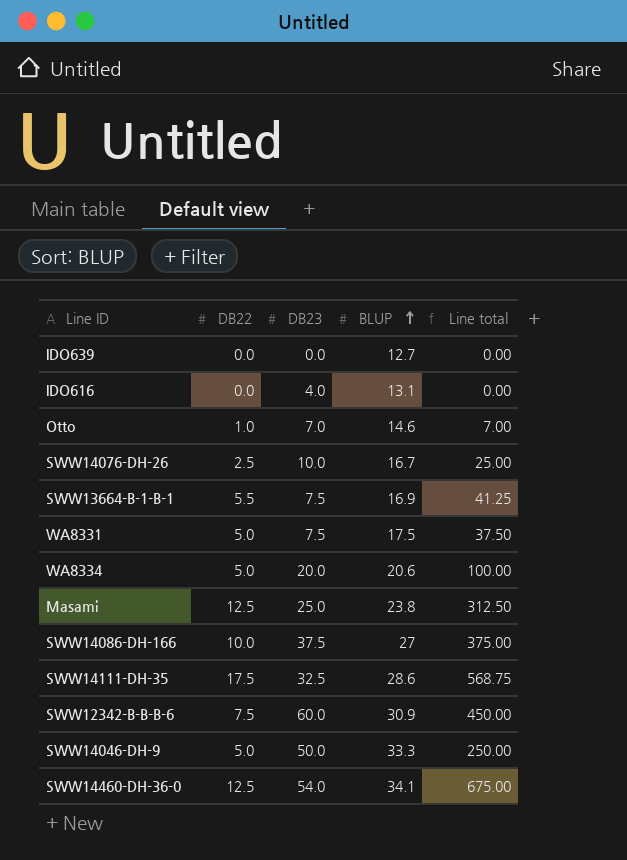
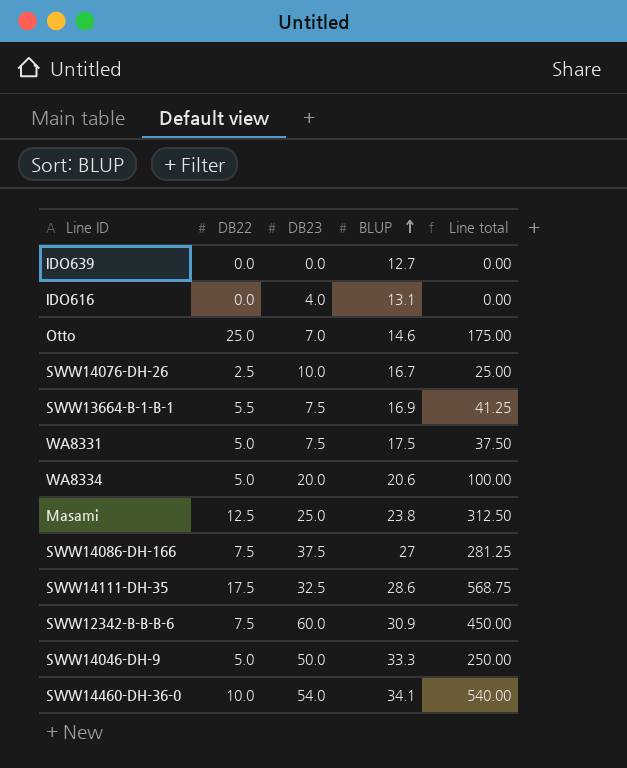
Otto | DB22: 1.0 -> 25.0
Otto | Line total: 7.00 -> 175.00
SWW14086-DH-166 | DB22: 10.0 -> 7.5
SWW14086-DH-166 | Line total: 375.00 -> 281.25
SWW14460-DH-36-0 | DB22: 12.5 -> 10.0
SWW14460-DH-36-0 | Line total: 675.00 -> 540.00

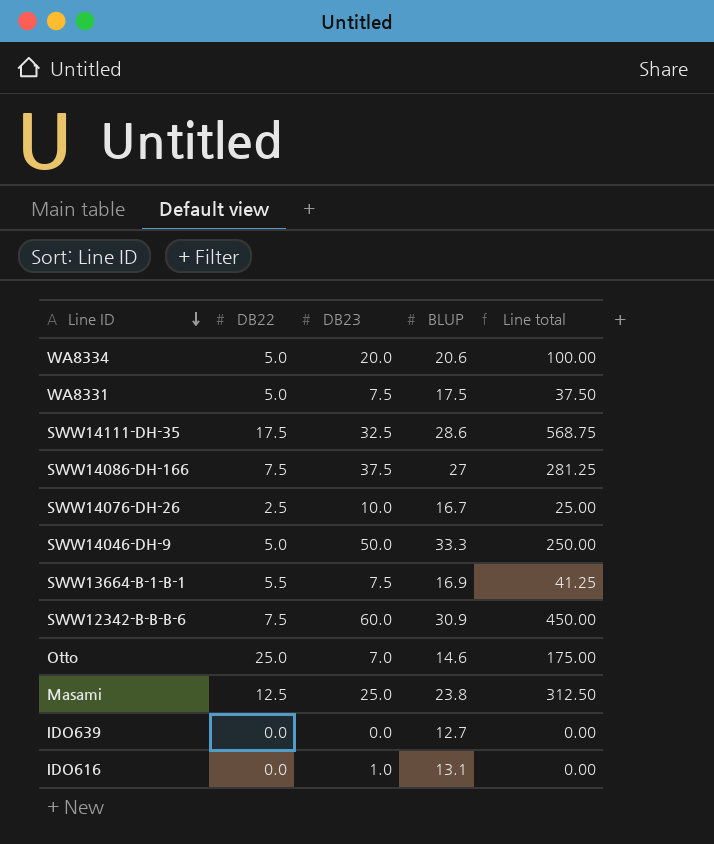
row order: BLUP ascending -> Line ID descending
row SWW14460-DH-36-0: 10.0 | 54.0 | 34.1 | 540.00 -> none
IDO616 | DB23: 4.0 -> 1.0

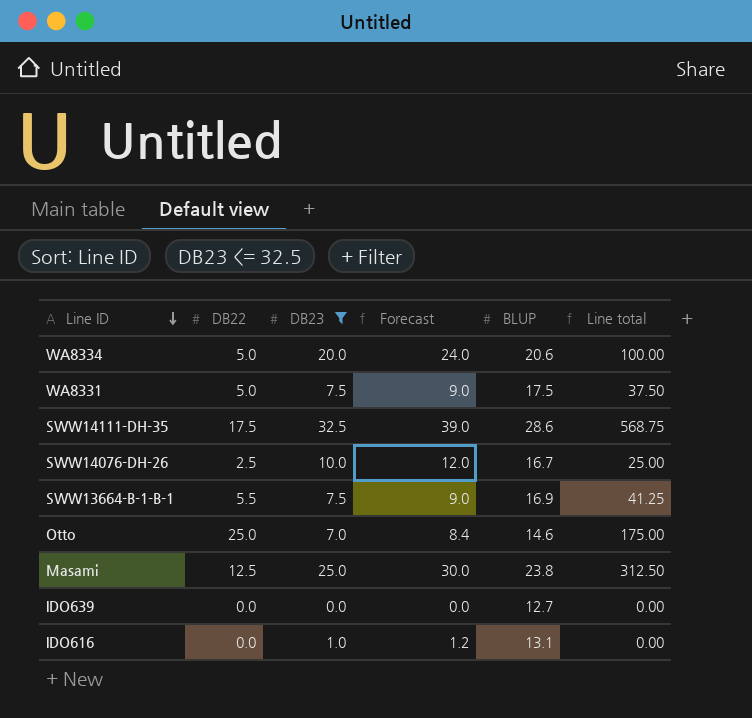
filter: none -> DB23 <= 32.5
column Forecast | formula: none -> [DB23] * 1.2

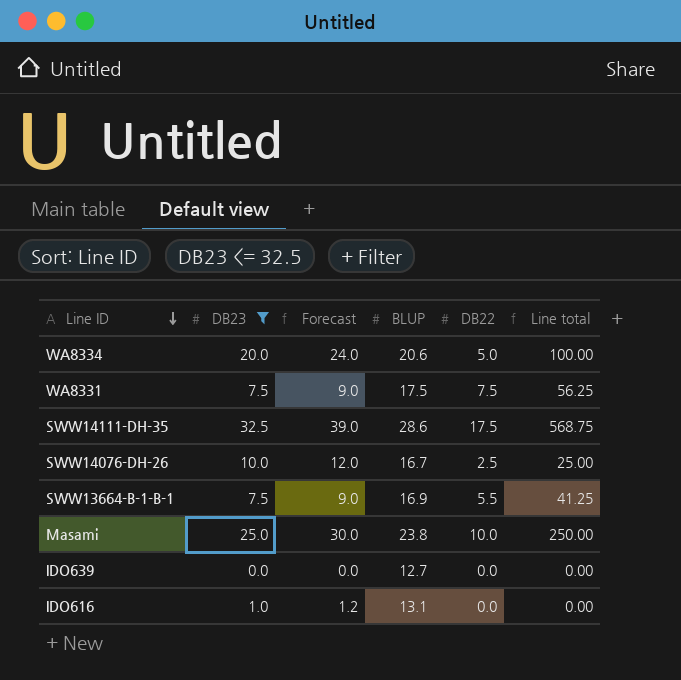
column DB22 | position: 2 -> 5
row Otto: 25.0 | 7.0 | 8.4 | 14.6 | 175.00 -> none
WA8331 | DB22: 5.0 -> 7.5
WA8331 | Line total: 37.50 -> 56.25
Masami | DB22: 12.5 -> 10.0
Masami | Line total: 312.50 -> 250.00

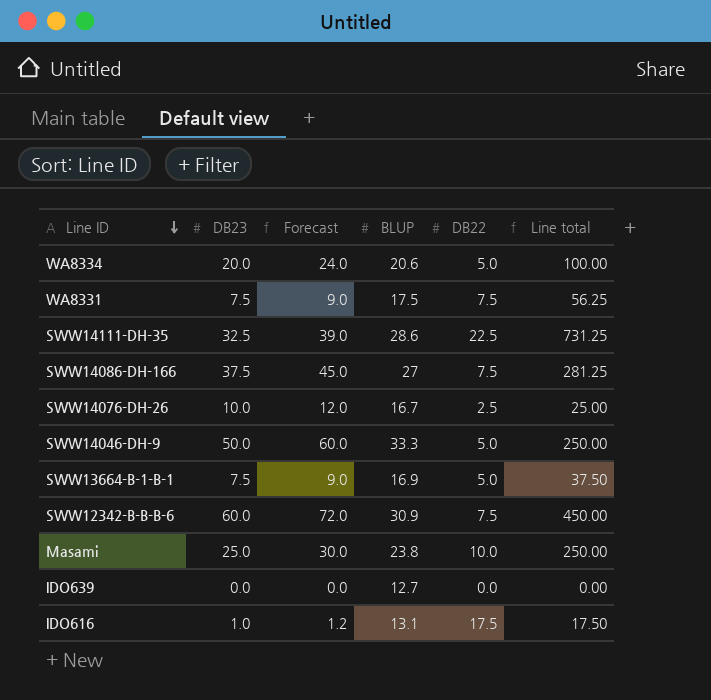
filter: DB23 <= 32.5 -> none
SWW14111-DH-35 | DB22: 17.5 -> 22.5
SWW14111-DH-35 | Line total: 568.75 -> 731.25
SWW13664-B-1-B-1 | DB22: 5.5 -> 5.0
SWW13664-B-1-B-1 | Line total: 41.25 -> 37.50
IDO616 | DB22: 0.0 -> 17.5
IDO616 | Line total: 0.00 -> 17.50

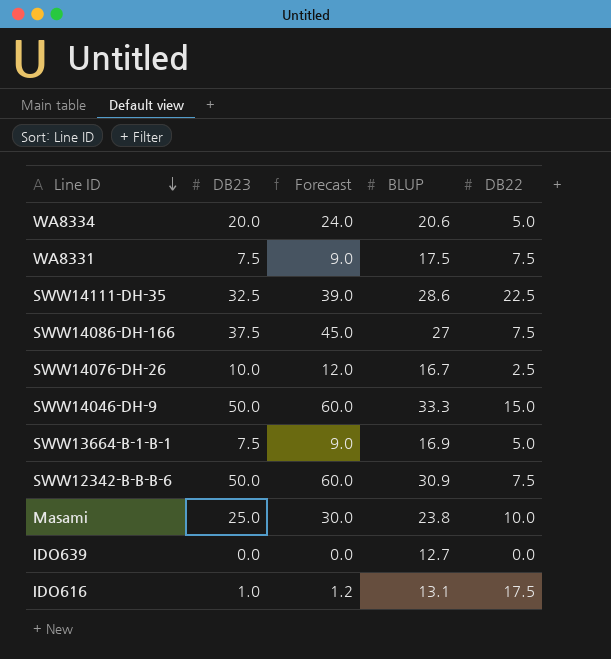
column Line total | formula: [DB23] * [DB22] -> none
SWW14046-DH-9 | DB22: 5.0 -> 15.0
SWW12342-B-B-B-6 | DB23: 60.0 -> 50.0
SWW12342-B-B-B-6 | Forecast: 72.0 -> 60.0

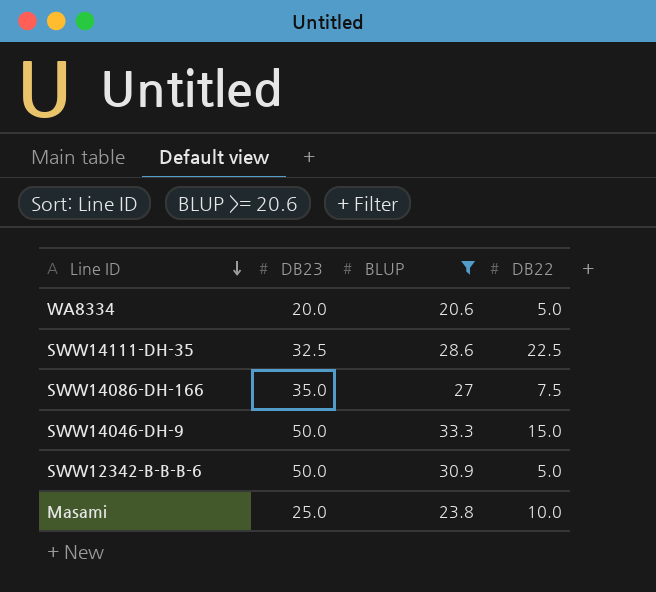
filter: none -> BLUP >= 20.6
column Forecast | formula: [DB23] * 1.2 -> none
SWW14086-DH-166 | DB23: 37.5 -> 35.0
SWW12342-B-B-B-6 | DB22: 7.5 -> 5.0

